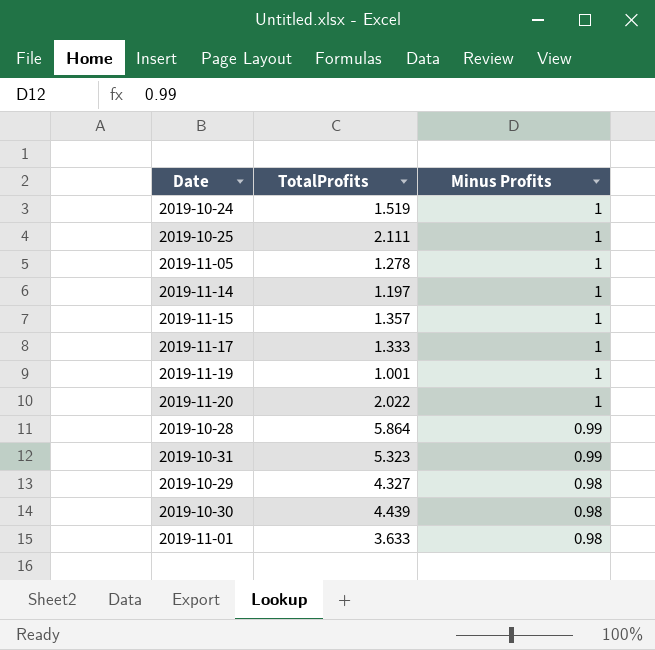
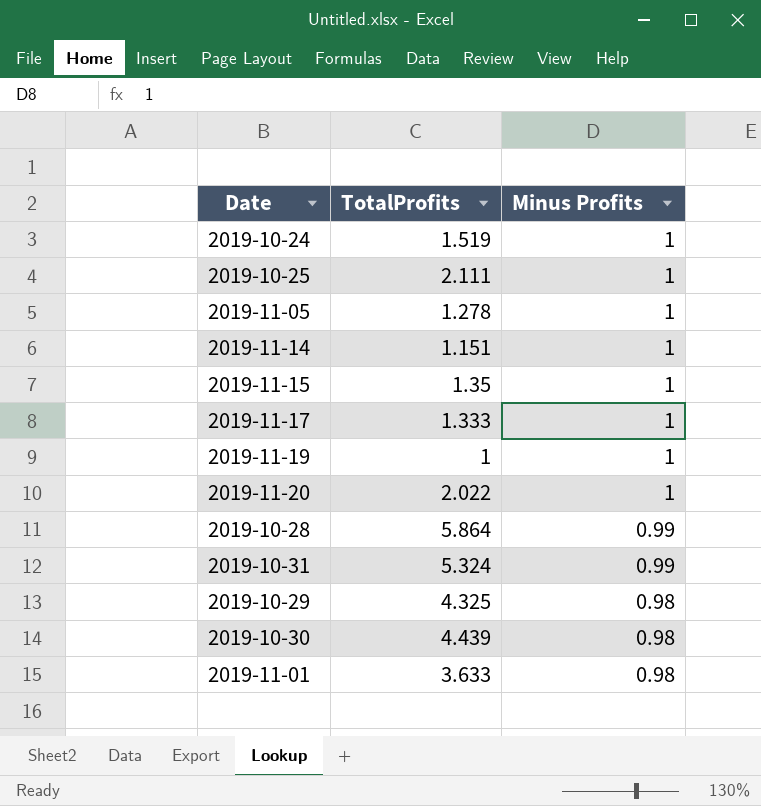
2019-11-14 | TotalProfits: 1.197 -> 1.151
2019-11-15 | TotalProfits: 1.357 -> 1.35
2019-11-19 | TotalProfits: 1.001 -> 1
2019-10-31 | TotalProfits: 5.323 -> 5.324
2019-10-29 | TotalProfits: 4.327 -> 4.325

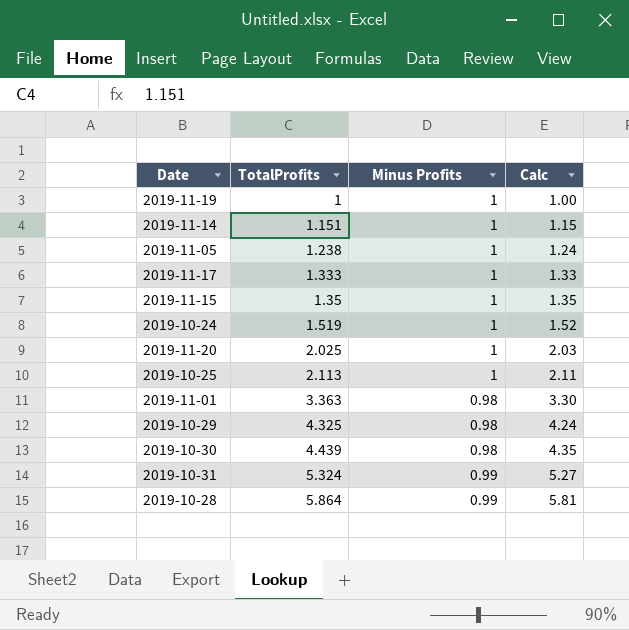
row order: Minus Profits descending -> TotalProfits ascending
column Calc | formula: none -> [TotalProfits] * [Minus Profits]
2019-11-05 | TotalProfits: 1.278 -> 1.238
2019-11-20 | TotalProfits: 2.022 -> 2.025
2019-10-25 | TotalProfits: 2.111 -> 2.113
2019-11-01 | TotalProfits: 3.633 -> 3.363

